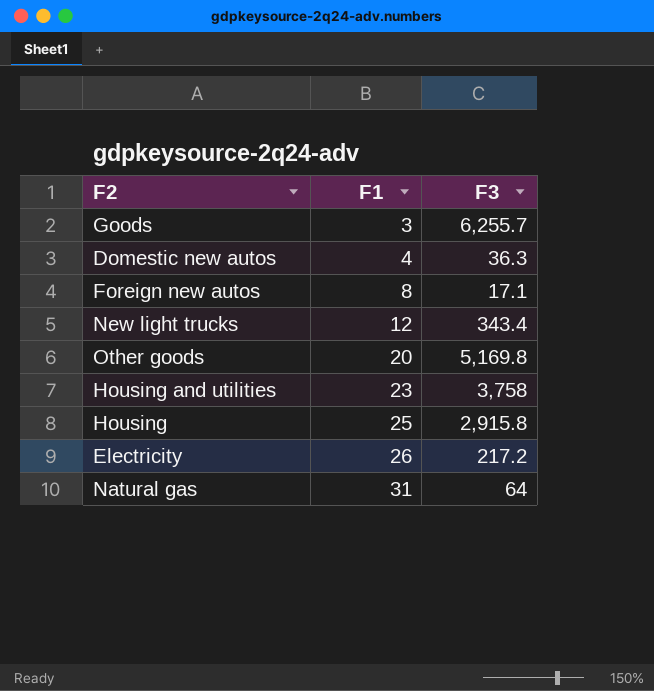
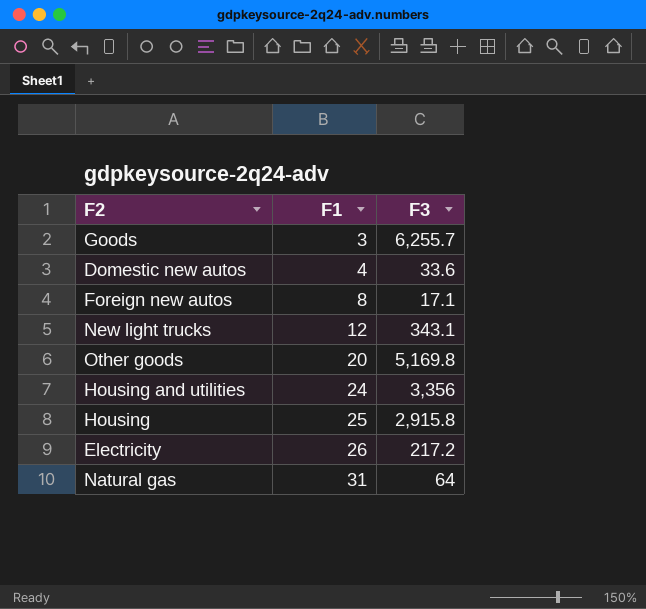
Domestic new autos | F3: 36.3 -> 33.6
New light trucks | F3: 343.4 -> 343.1
Housing and utilities | F1: 23 -> 24
Housing and utilities | F3: 3,758 -> 3,356

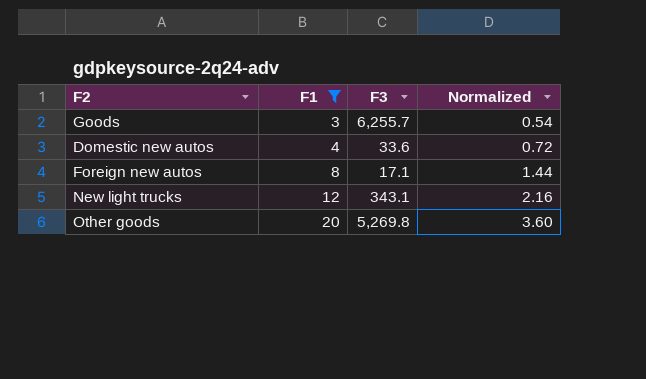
filter: none -> F1 <= 20
column Normalized | formula: none -> [F1] * 0.18
Other goods | F3: 5,169.8 -> 5,269.8

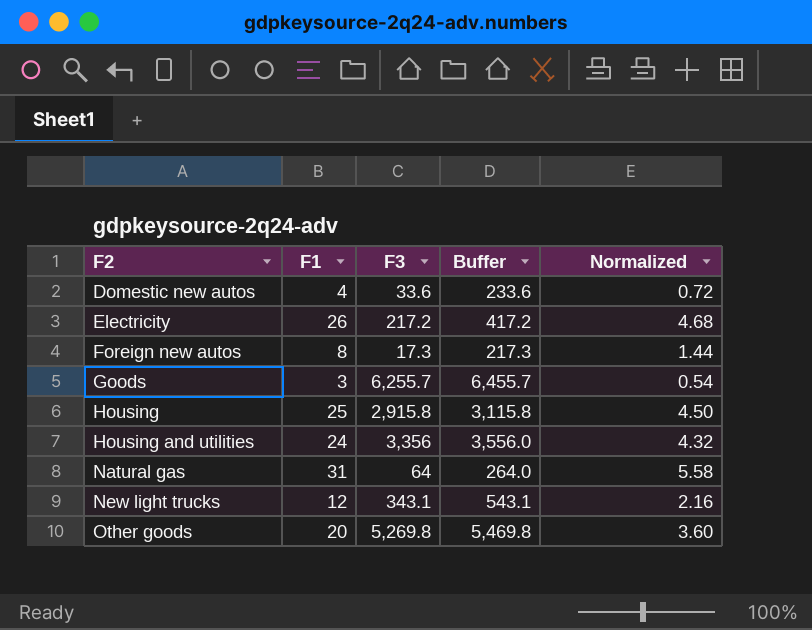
filter: F1 <= 20 -> none
row order: F1 ascending -> F2 ascending
column Buffer | formula: none -> [F3] + 200
Foreign new autos | F3: 17.1 -> 17.3

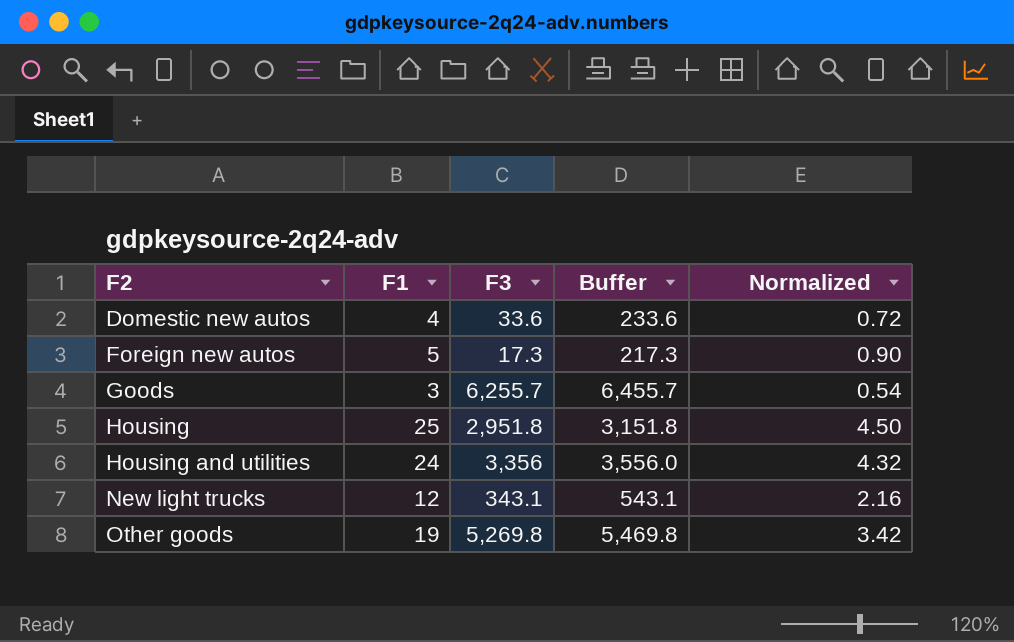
row Electricity: 26 | 217.2 | 417.2 | 4.68 -> none
row Natural gas: 31 | 64 | 264.0 | 5.58 -> none
Foreign new autos | F1: 8 -> 5
Foreign new autos | Normalized: 1.44 -> 0.90
Housing | F3: 2,915.8 -> 2,951.8
Housing | Buffer: 3,115.8 -> 3,151.8
Other goods | F1: 20 -> 19
Other goods | Normalized: 3.60 -> 3.42

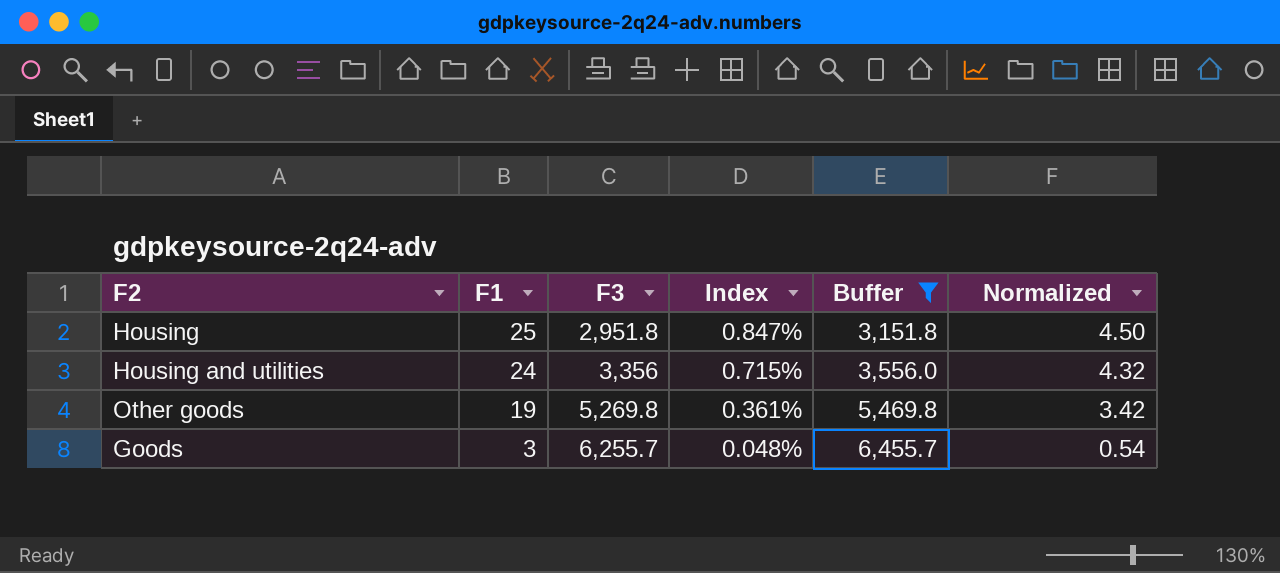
filter: none -> Buffer >= 3,151.8
row order: F2 ascending -> F1 descending
column Index | formula: none -> [F1] / [F3]

